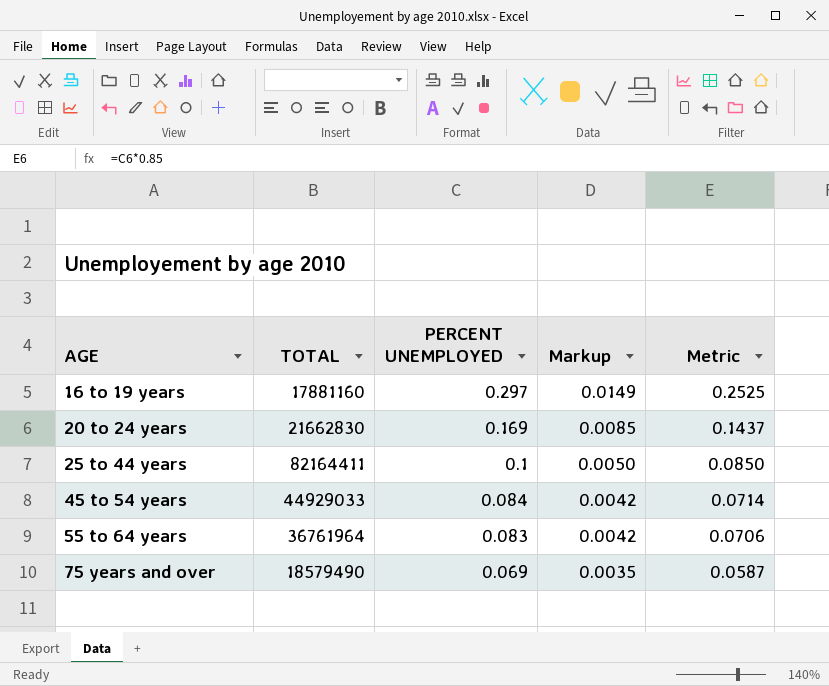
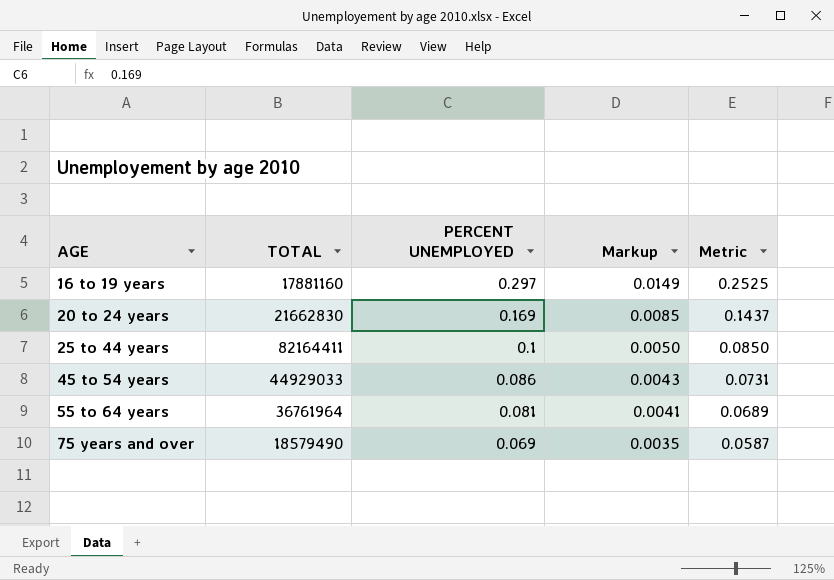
45 to 54 years | PERCENT UNEMPLOYED: 0.084 -> 0.086
45 to 54 years | Markup: 0.0042 -> 0.0043
45 to 54 years | Metric: 0.0714 -> 0.0731
55 to 64 years | PERCENT UNEMPLOYED: 0.083 -> 0.081
55 to 64 years | Markup: 0.0042 -> 0.0041
55 to 64 years | Metric: 0.0706 -> 0.0689

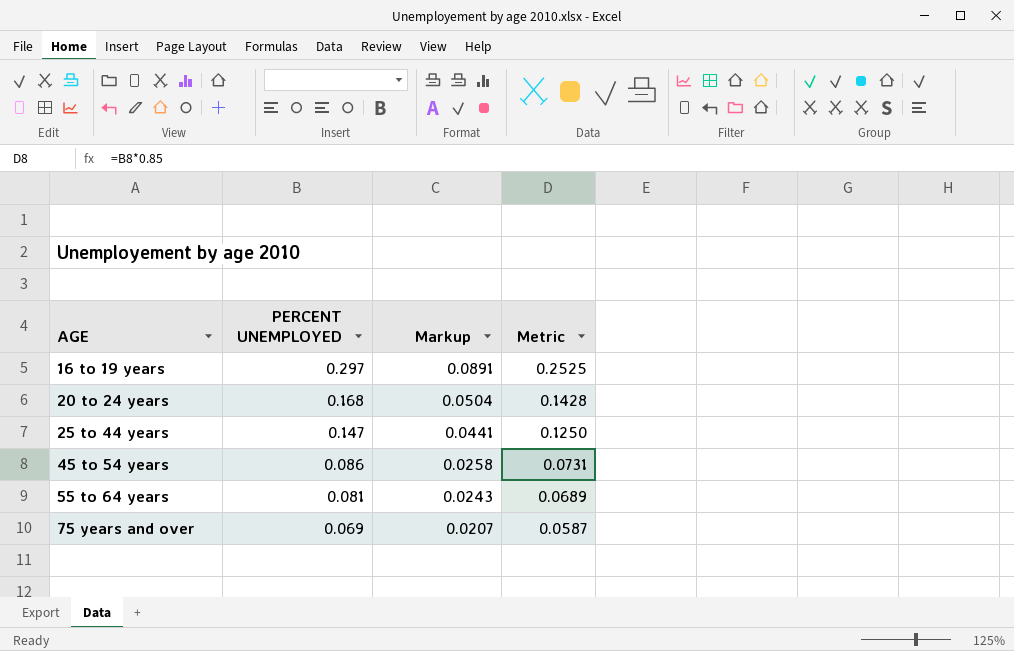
column TOTAL | position: 2 -> none
column Markup | formula: [PERCENT UNEMPLOYED] * 0.05 -> [PERCENT UNEMPLOYED] * 0.3
20 to 24 years | PERCENT UNEMPLOYED: 0.169 -> 0.168
20 to 24 years | Metric: 0.1437 -> 0.1428
25 to 44 years | PERCENT UNEMPLOYED: 0.1 -> 0.147
25 to 44 years | Metric: 0.0850 -> 0.1250

